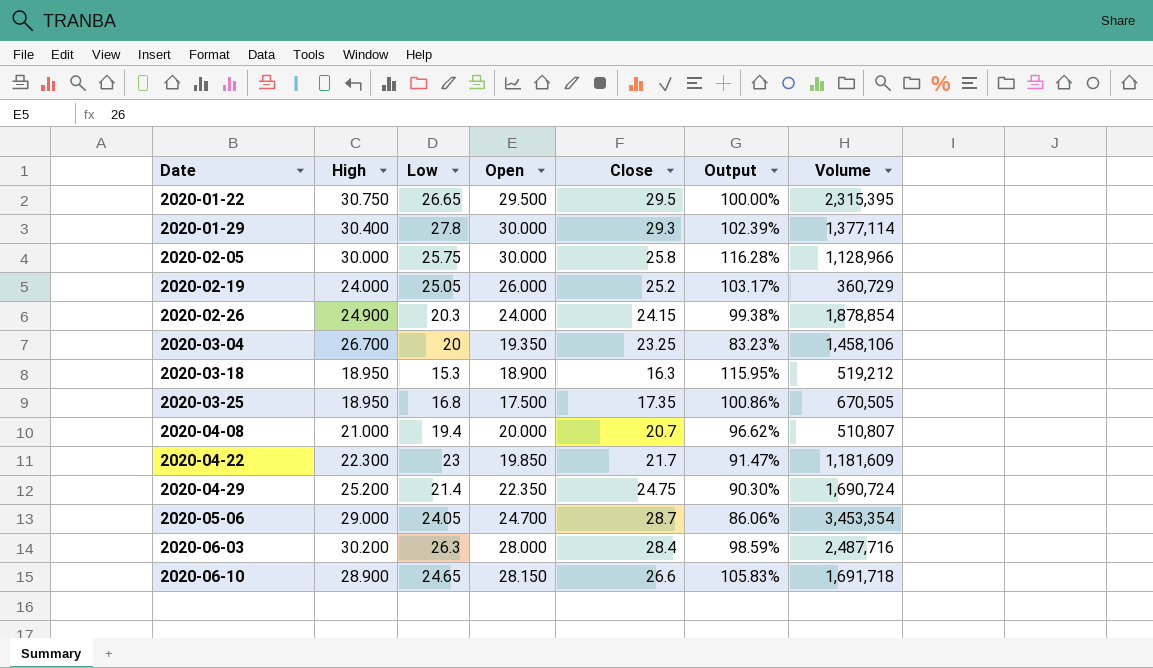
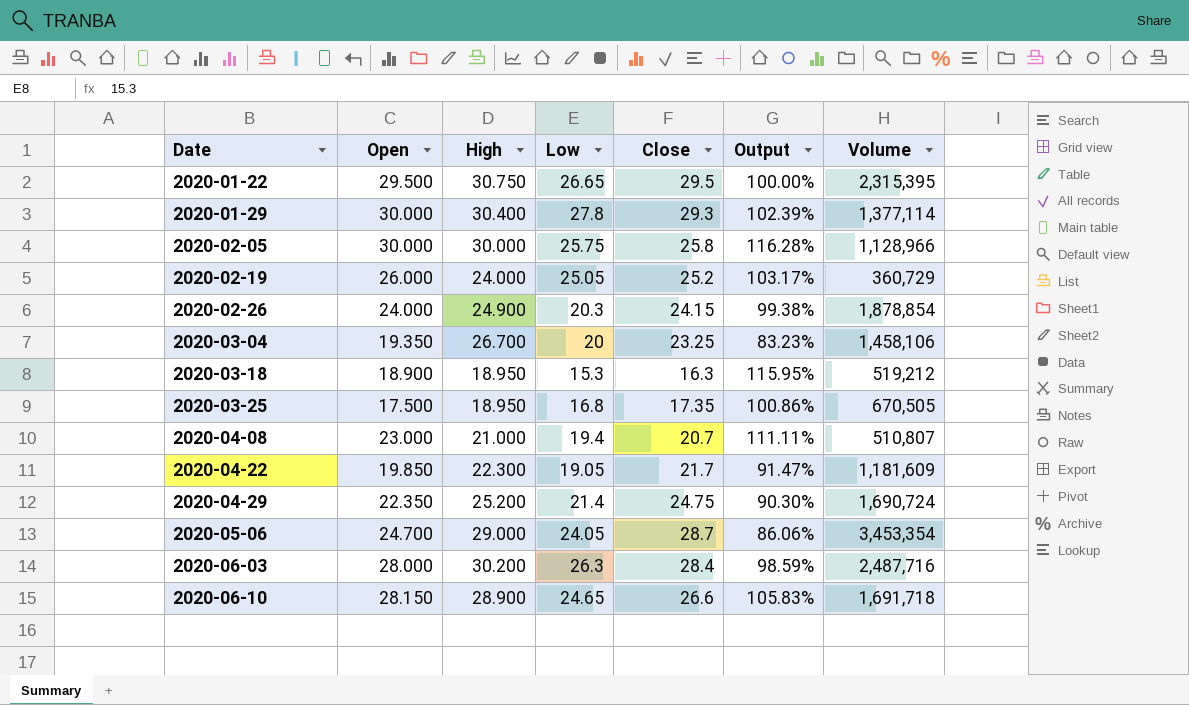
column Open | position: 4 -> 2
2020-04-08 | Open: 20.000 -> 23.000
2020-04-08 | Output: 96.62% -> 111.11%
2020-04-22 | Low: 23 -> 19.05

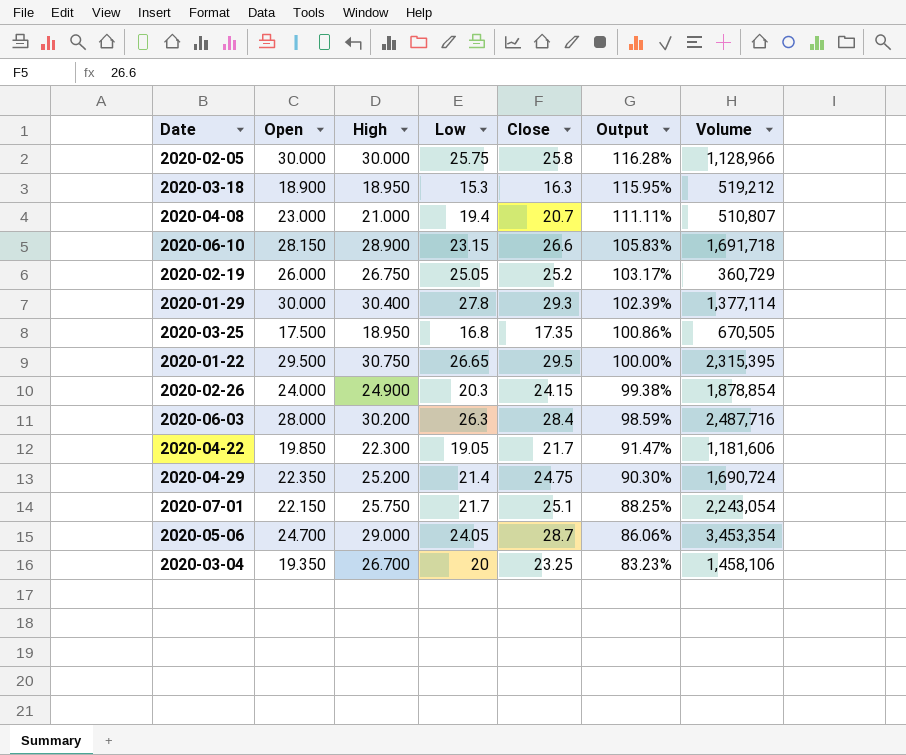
row order: Date ascending -> Output descending
2020-06-10 | Low: 24.65 -> 23.15
2020-02-19 | High: 24.000 -> 26.750
2020-04-22 | Volume: 1,181,609 -> 1,181,606
row 2020-07-01: none -> 22.150 | 25.750 | 21.7 | 25.1 | 88.25% | 2,243,054

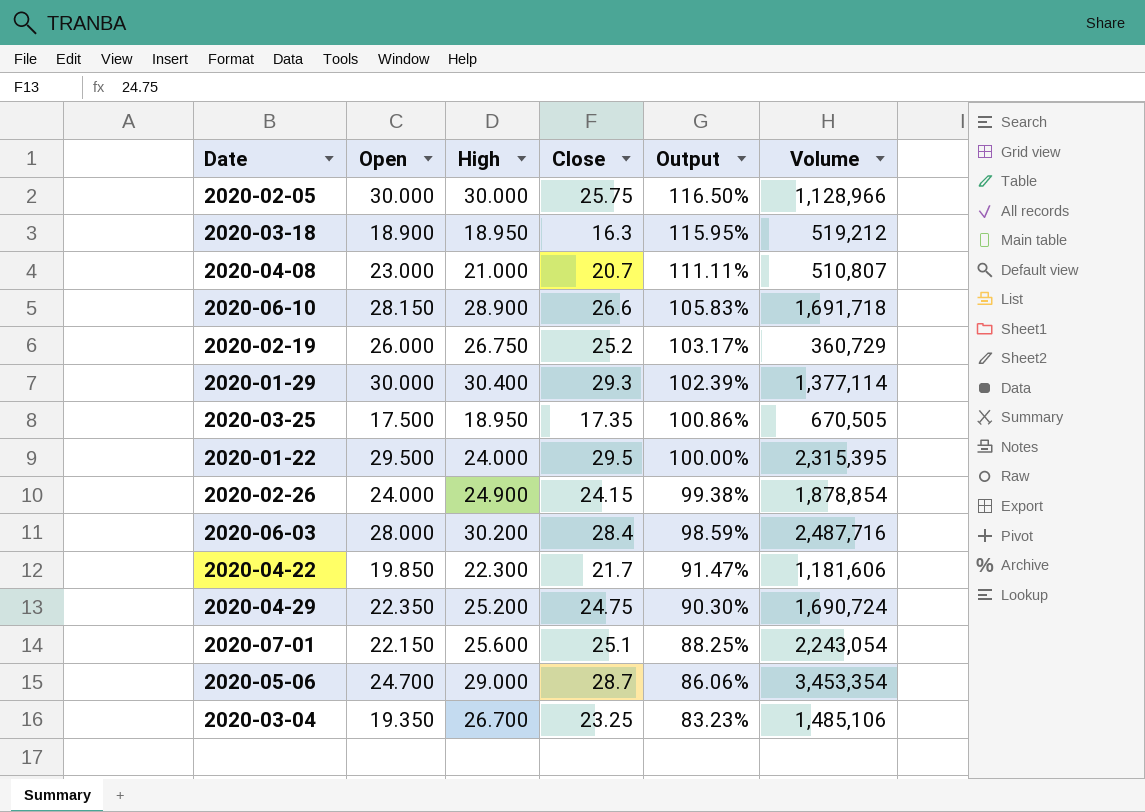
column Low | position: 4 -> none
2020-02-05 | Close: 25.8 -> 25.75
2020-02-05 | Output: 116.28% -> 116.50%
2020-01-22 | High: 30.750 -> 24.000
2020-07-01 | High: 25.750 -> 25.600
2020-03-04 | Volume: 1,458,106 -> 1,485,106

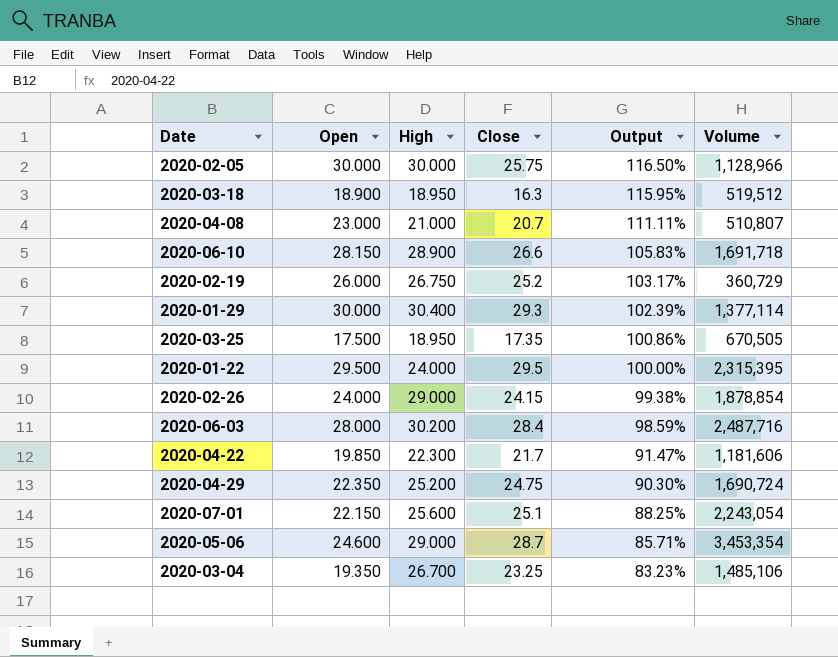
2020-03-18 | Volume: 519,212 -> 519,512
2020-02-26 | High: 24.900 -> 29.000
2020-05-06 | Open: 24.700 -> 24.600
2020-05-06 | Output: 86.06% -> 85.71%

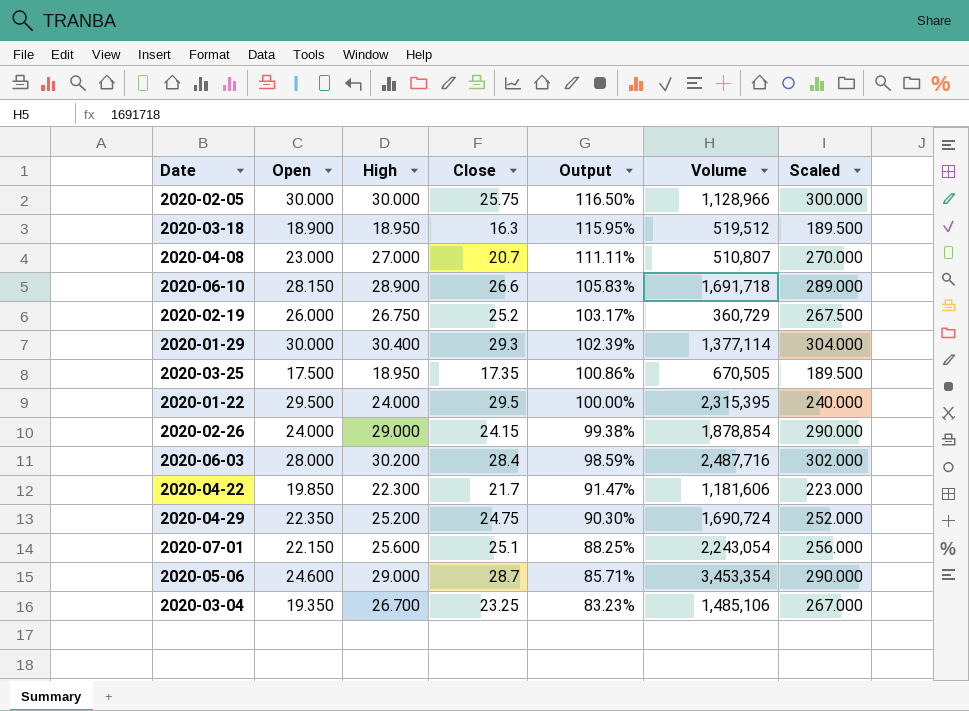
column Scaled | formula: none -> [High] * 10
2020-04-08 | High: 21.000 -> 27.000

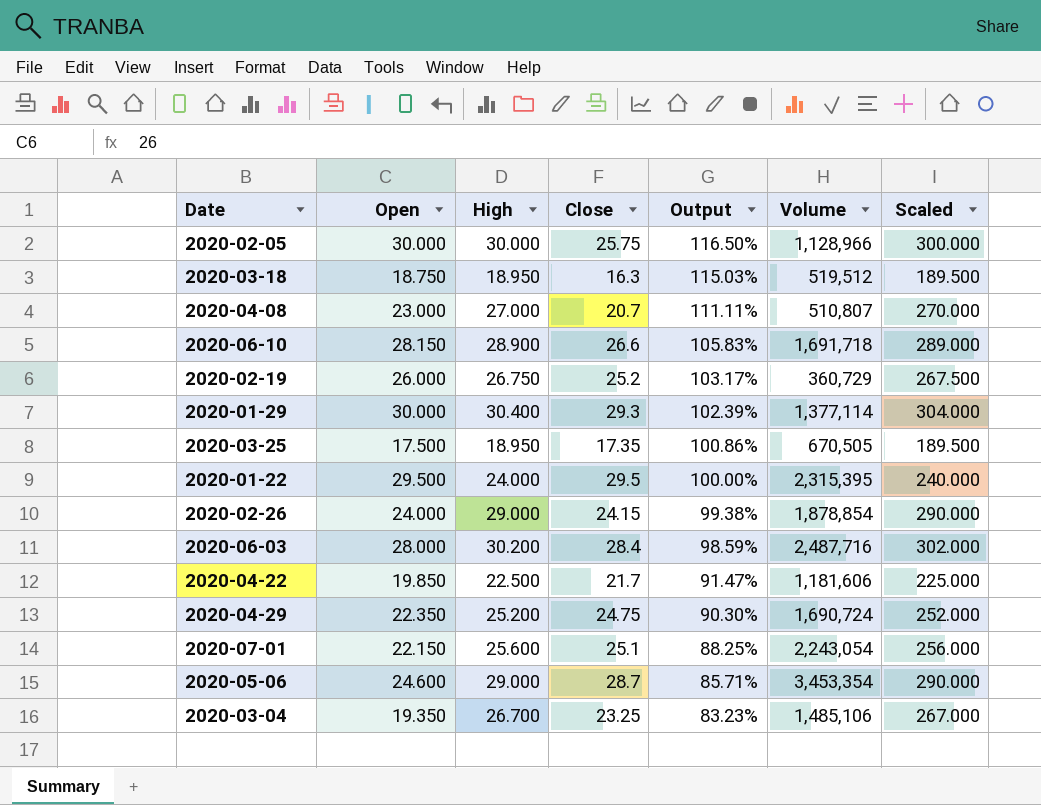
2020-03-18 | Open: 18.900 -> 18.750
2020-03-18 | Output: 115.95% -> 115.03%
2020-04-22 | High: 22.300 -> 22.500
2020-04-22 | Scaled: 223.000 -> 225.000

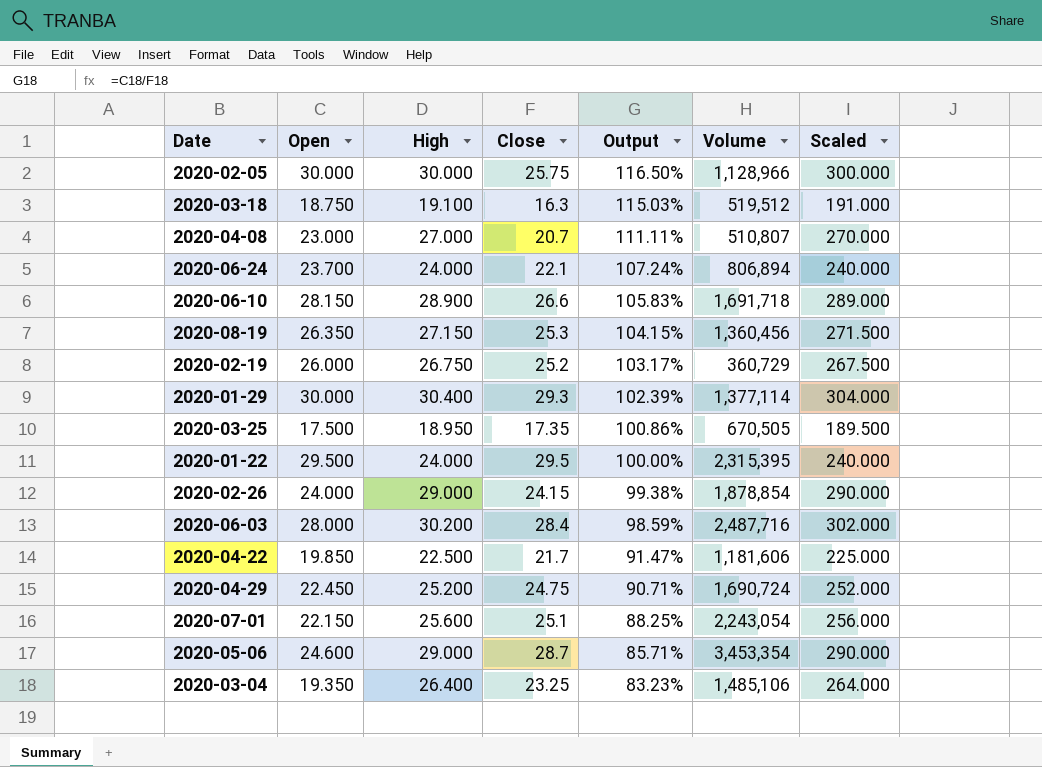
2020-03-18 | High: 18.950 -> 19.100
2020-03-18 | Scaled: 189.500 -> 191.000
row 2020-06-24: none -> 23.700 | 24.000 | 22.1 | 107.24% | 806,894 | 240.000
row 2020-08-19: none -> 26.350 | 27.150 | 25.3 | 104.15% | 1,360,456 | 271.500
2020-04-29 | Open: 22.350 -> 22.450
2020-04-29 | Output: 90.30% -> 90.71%
2020-03-04 | High: 26.700 -> 26.400
2020-03-04 | Scaled: 267.000 -> 264.000

